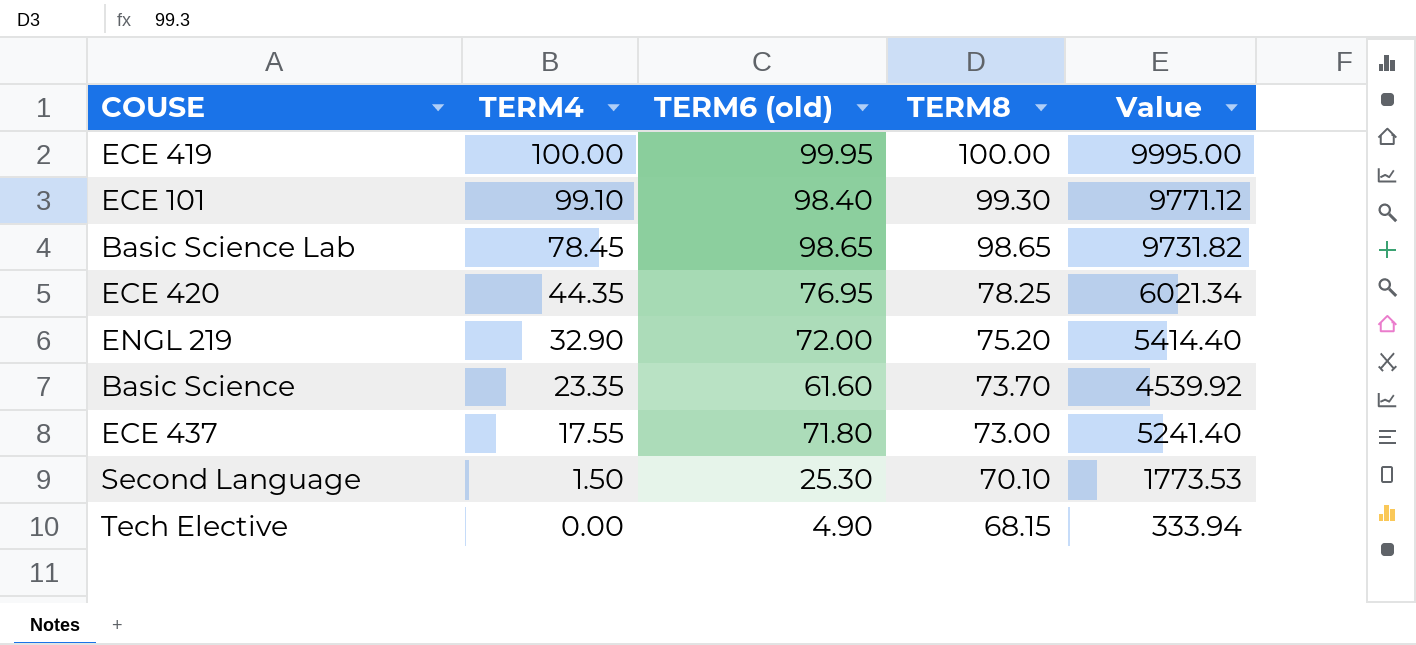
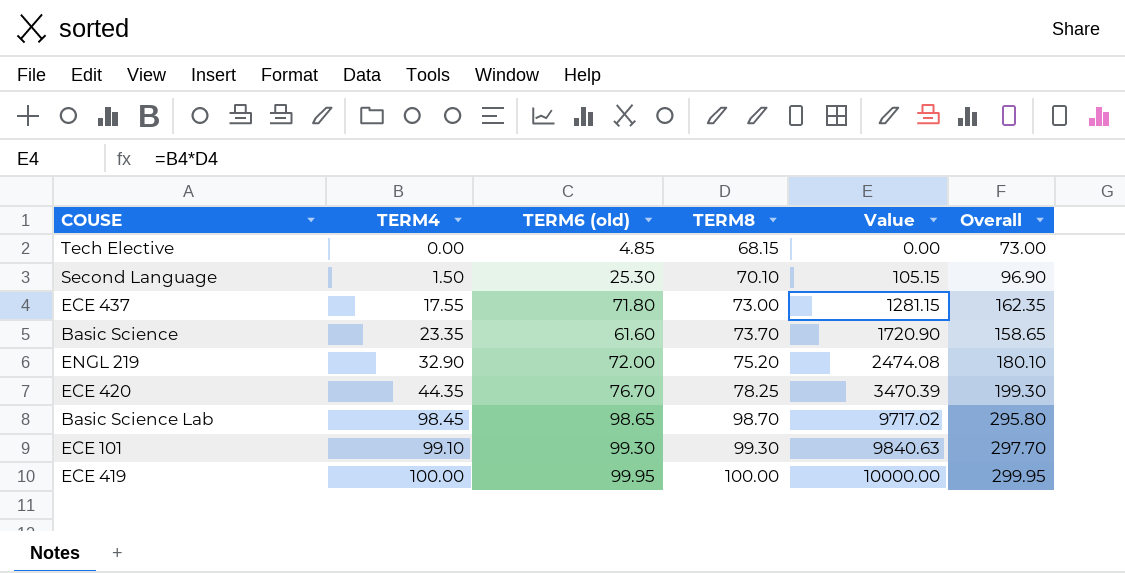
row order: TERM4 descending -> TERM4 ascending
column Value | formula: [TERM6 (old)] * [TERM8] -> [TERM4] * [TERM8]
column Overall | formula: none -> [TERM4] + [TERM6 (old)] + [TERM8]
Tech Elective | TERM6 (old): 4.90 -> 4.85
ECE 420 | TERM6 (old): 76.95 -> 76.70
Basic Science Lab | TERM4: 78.45 -> 98.45
Basic Science Lab | TERM8: 98.65 -> 98.70
ECE 101 | TERM6 (old): 98.40 -> 99.30

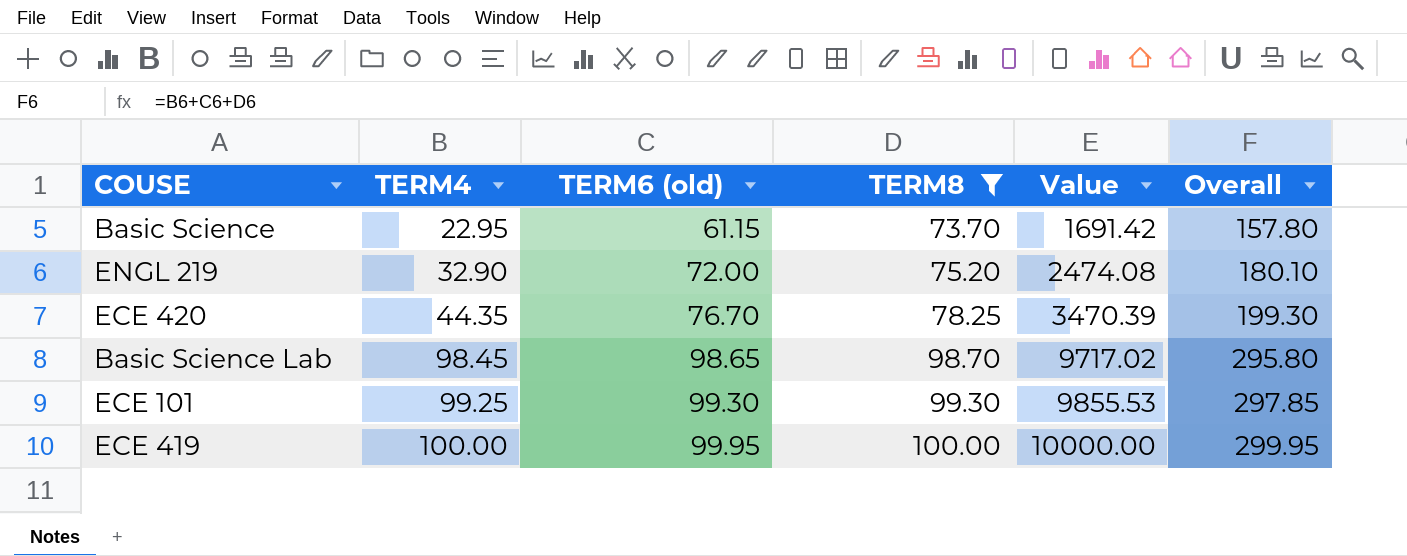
filter: none -> TERM8 >= 73.70
Basic Science | TERM4: 23.35 -> 22.95
Basic Science | TERM6 (old): 61.60 -> 61.15
Basic Science | Value: 1720.90 -> 1691.42
Basic Science | Overall: 158.65 -> 157.80
ECE 101 | TERM4: 99.10 -> 99.25
ECE 101 | Value: 9840.63 -> 9855.53
ECE 101 | Overall: 297.70 -> 297.85

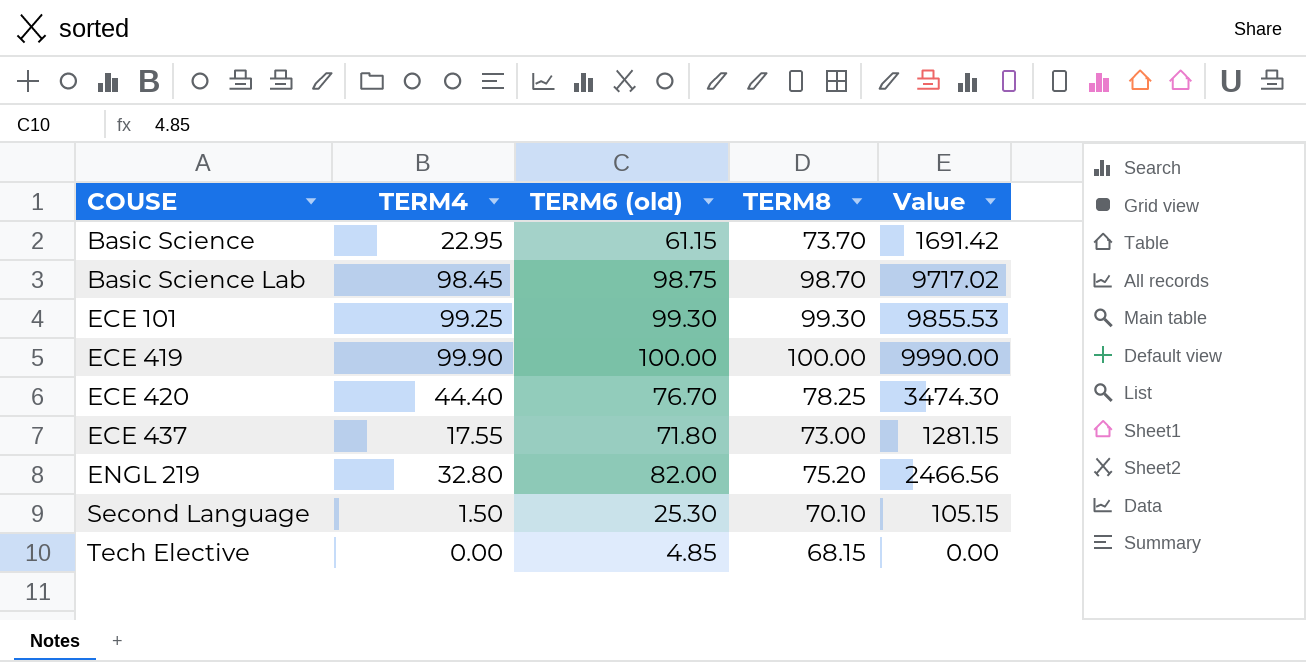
filter: TERM8 >= 73.70 -> none
row order: TERM4 ascending -> COUSE ascending
column Overall | formula: [TERM4] + [TERM6 (old)] + [TERM8] -> none
Basic Science Lab | TERM6 (old): 98.65 -> 98.75
ECE 419 | TERM4: 100.00 -> 99.90
ECE 419 | TERM6 (old): 99.95 -> 100.00
ECE 419 | Value: 10000.00 -> 9990.00
ECE 420 | TERM4: 44.35 -> 44.40
ECE 420 | Value: 3470.39 -> 3474.30
ENGL 219 | TERM4: 32.90 -> 32.80
ENGL 219 | TERM6 (old): 72.00 -> 82.00
ENGL 219 | Value: 2474.08 -> 2466.56

